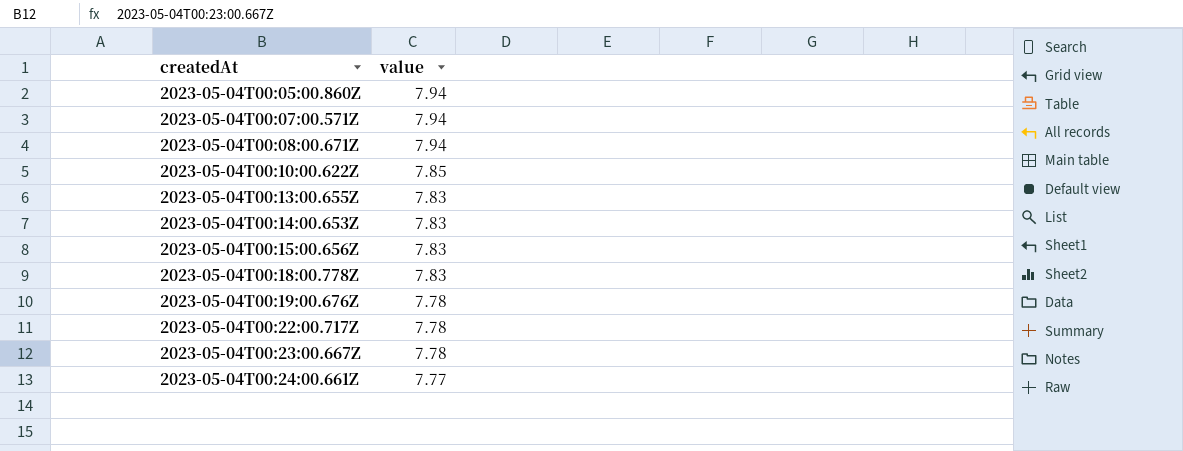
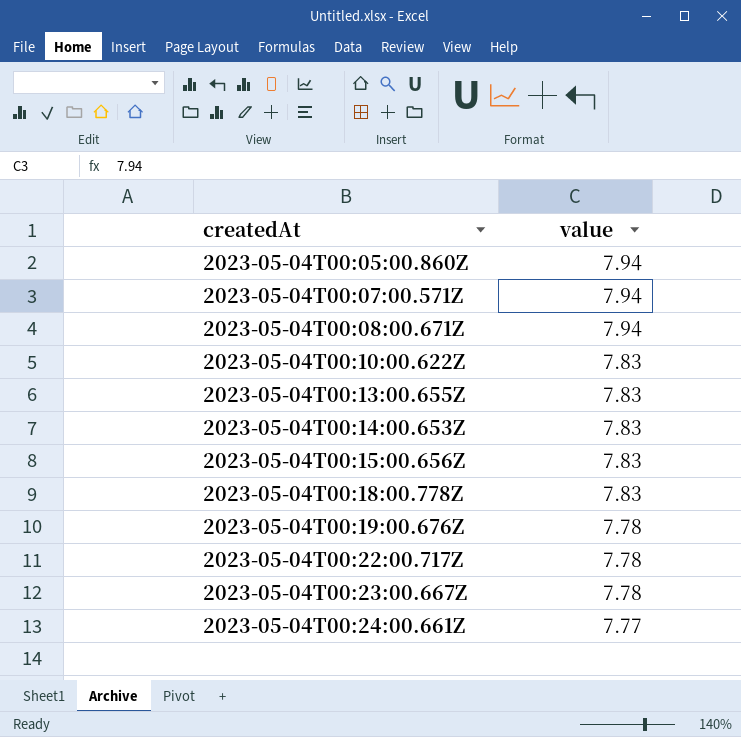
2023-05-04T00:10:00.622Z | value: 7.85 -> 7.83

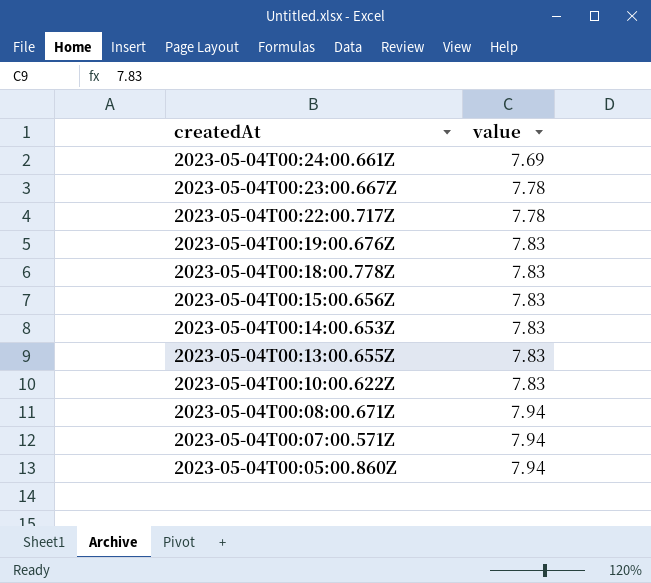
row order: createdAt ascending -> createdAt descending
2023-05-04T00:24:00.661Z | value: 7.77 -> 7.69
2023-05-04T00:19:00.676Z | value: 7.78 -> 7.83

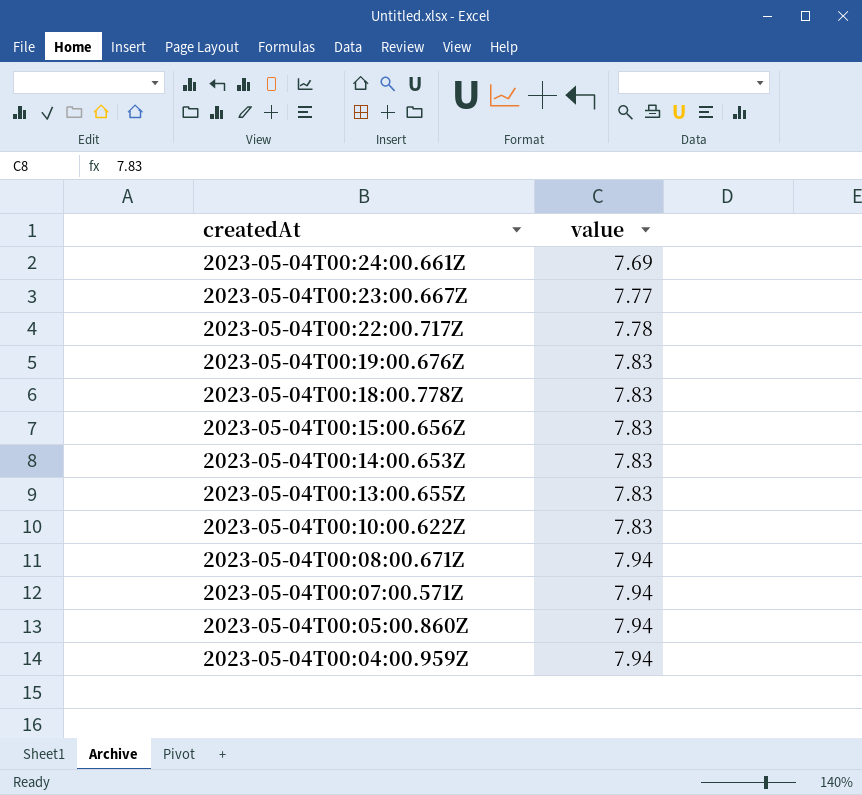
2023-05-04T00:23:00.667Z | value: 7.78 -> 7.77
row 2023-05-04T00:04:00.959Z: none -> 7.94

